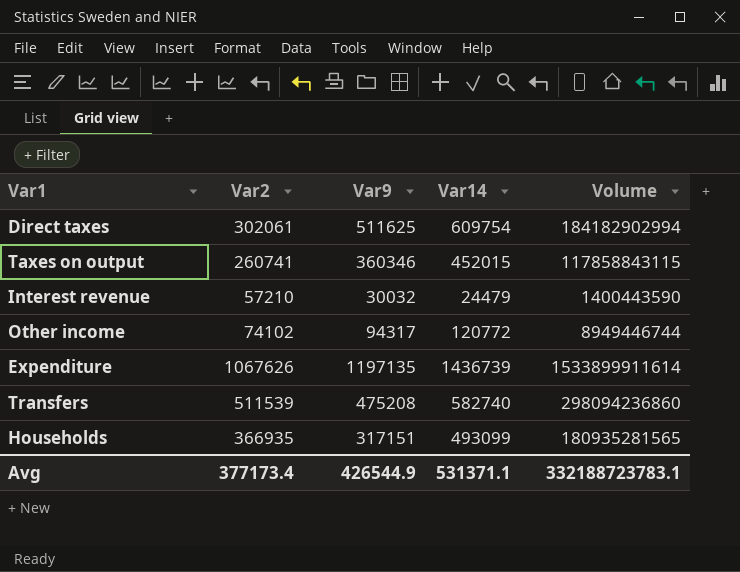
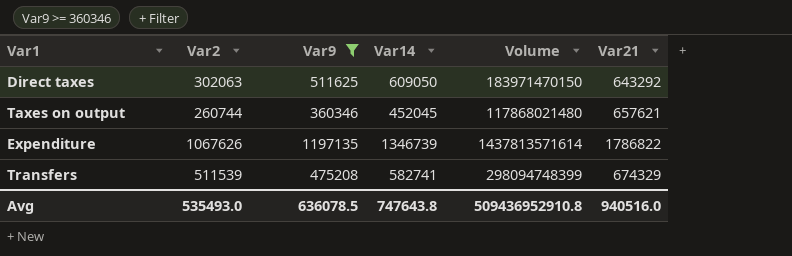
filter: none -> Var9 >= 360346
column Var21 | position: none -> 6
Direct taxes | Var2: 302061 -> 302063
Direct taxes | Var14: 609754 -> 609050
Direct taxes | Volume: 184182902994 -> 183971470150
Taxes on output | Var2: 260741 -> 260744
Taxes on output | Var14: 452015 -> 452045
Taxes on output | Volume: 117858843115 -> 117868021480
Expenditure | Var14: 1436739 -> 1346739
Expenditure | Volume: 1533899911614 -> 1437813571614
Transfers | Var14: 582740 -> 582741
Transfers | Volume: 298094236860 -> 298094748399
Avg | Var2: 377173.4 -> 535493.0
Avg | Var9: 426544.9 -> 636078.5
Avg | Var14: 531371.1 -> 747643.8
Avg | Volume: 332188723783.1 -> 509436952910.8

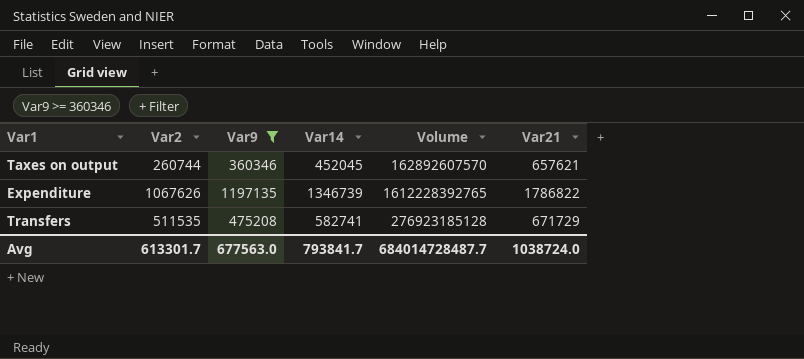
column Volume | formula: [Var2] * [Var14] -> [Var9] * [Var14]
row Direct taxes: 302063 | 511625 | 609050 | 183971470150 | 643292 -> none
Transfers | Var2: 511539 -> 511535
Transfers | Var21: 674329 -> 671729
Avg | Var2: 535493.0 -> 613301.7
Avg | Var9: 636078.5 -> 677563.0
Avg | Var14: 747643.8 -> 793841.7
Avg | Volume: 509436952910.8 -> 684014728487.7
Avg | Var21: 940516.0 -> 1038724.0

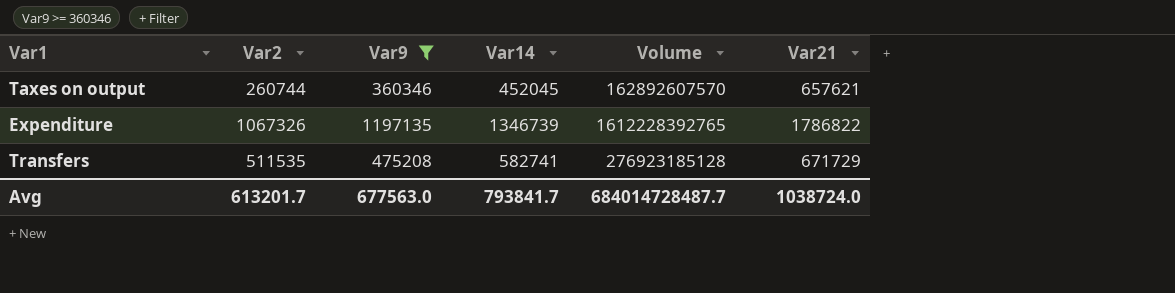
Expenditure | Var2: 1067626 -> 1067326
Avg | Var2: 613301.7 -> 613201.7

